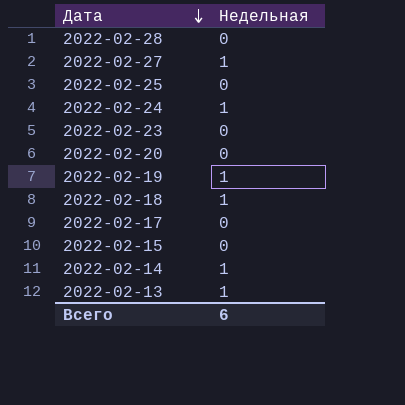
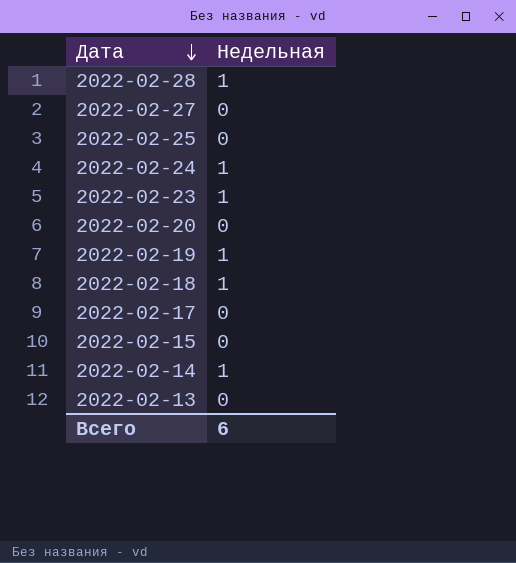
2022-02-28 | Недельная: 0 -> 1
2022-02-27 | Недельная: 1 -> 0
2022-02-23 | Недельная: 0 -> 1
2022-02-13 | Недельная: 1 -> 0

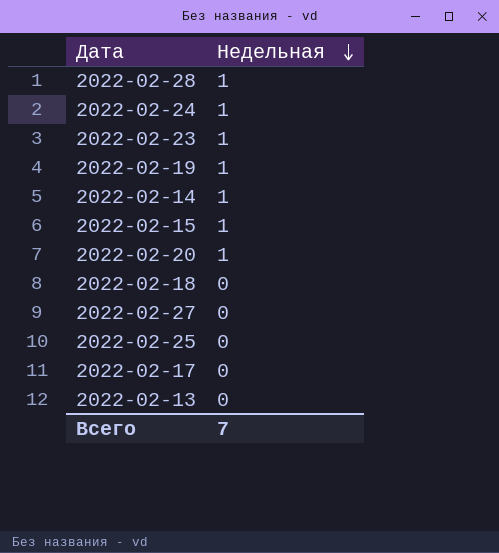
row order: Дата descending -> Недельная descending
2022-02-15 | Недельная: 0 -> 1
2022-02-20 | Недельная: 0 -> 1
2022-02-18 | Недельная: 1 -> 0
Всего | Недельная: 6 -> 7

